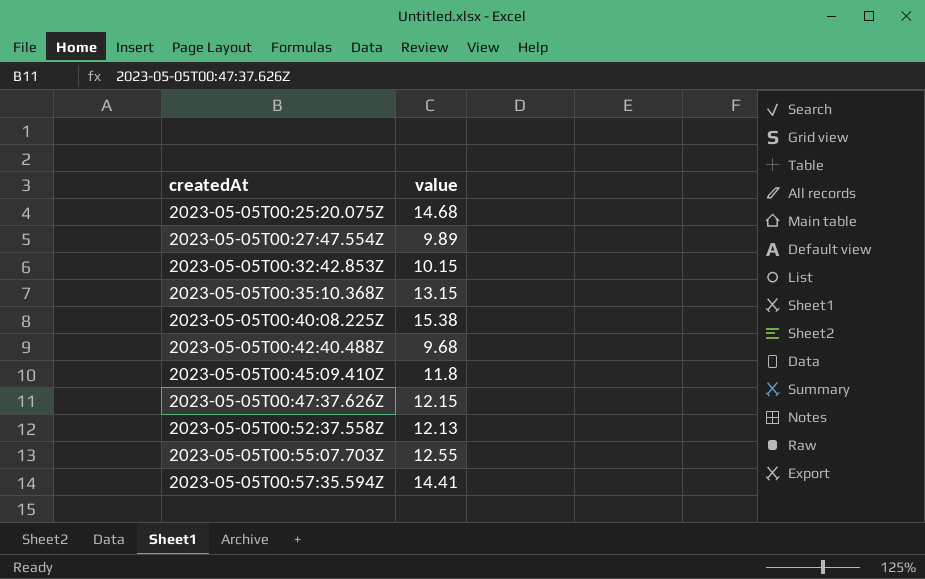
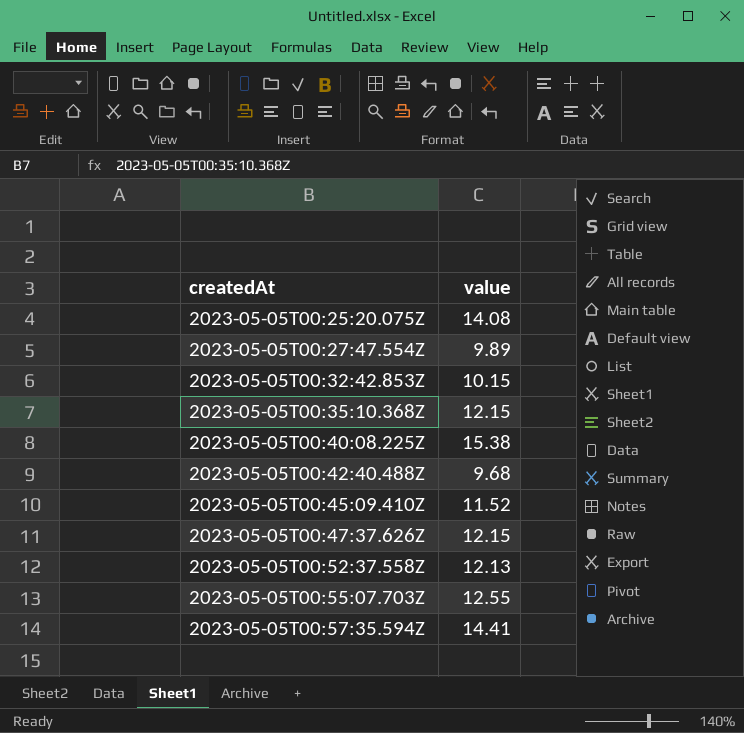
2023-05-05T00:25:20.075Z | value: 14.68 -> 14.08
2023-05-05T00:35:10.368Z | value: 13.15 -> 12.15
2023-05-05T00:45:09.410Z | value: 11.8 -> 11.52

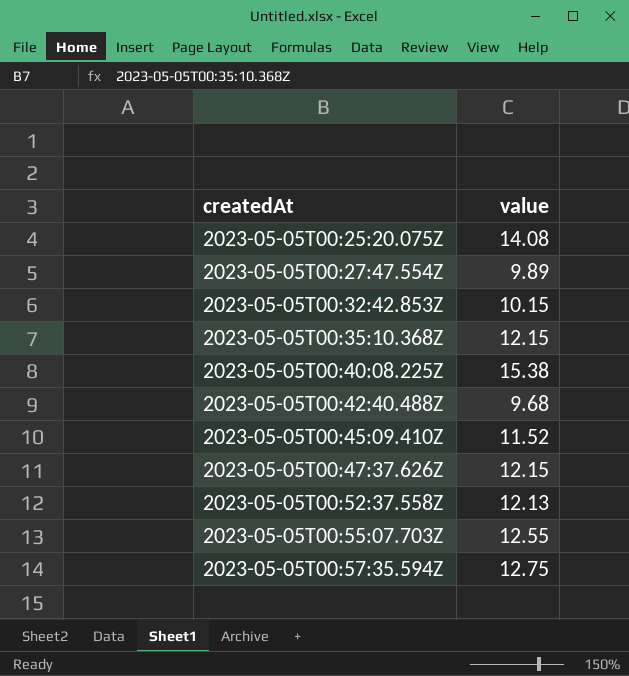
2023-05-05T00:57:35.594Z | value: 14.41 -> 12.75

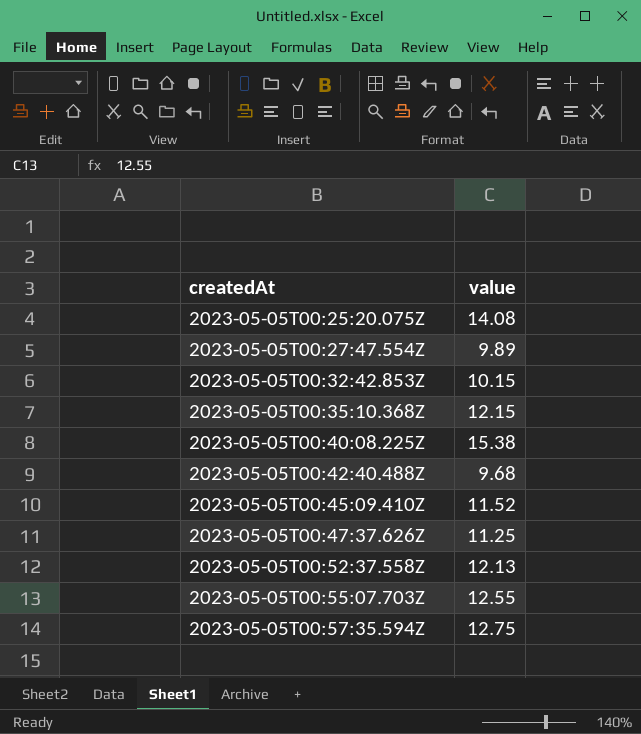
2023-05-05T00:47:37.626Z | value: 12.15 -> 11.25

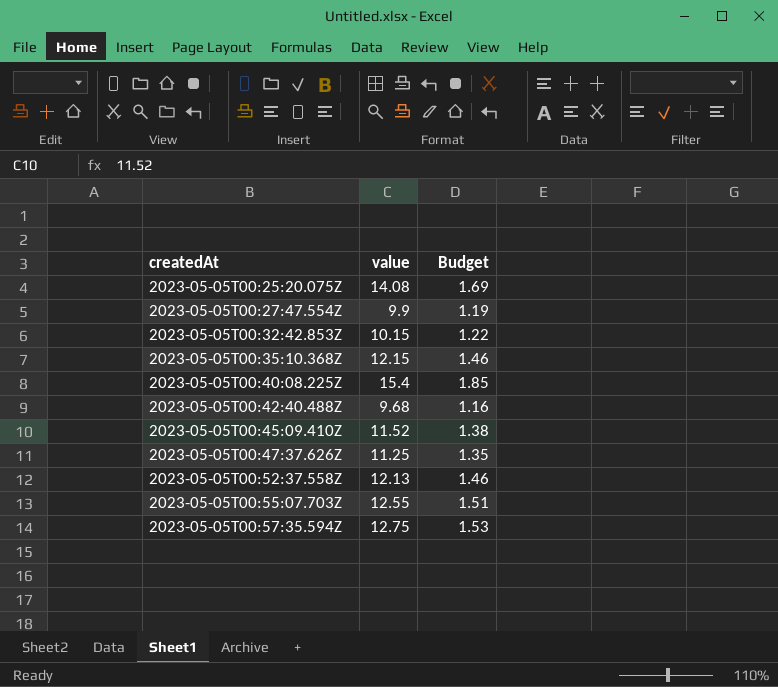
column Budget | formula: none -> [value] * 0.12
2023-05-05T00:27:47.554Z | value: 9.89 -> 9.9
2023-05-05T00:40:08.225Z | value: 15.38 -> 15.4

